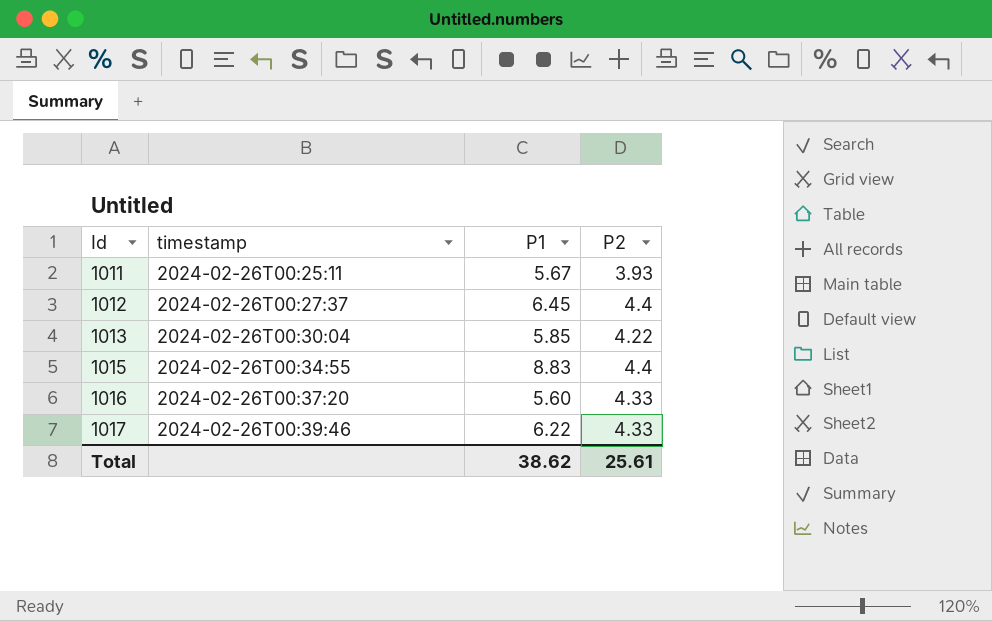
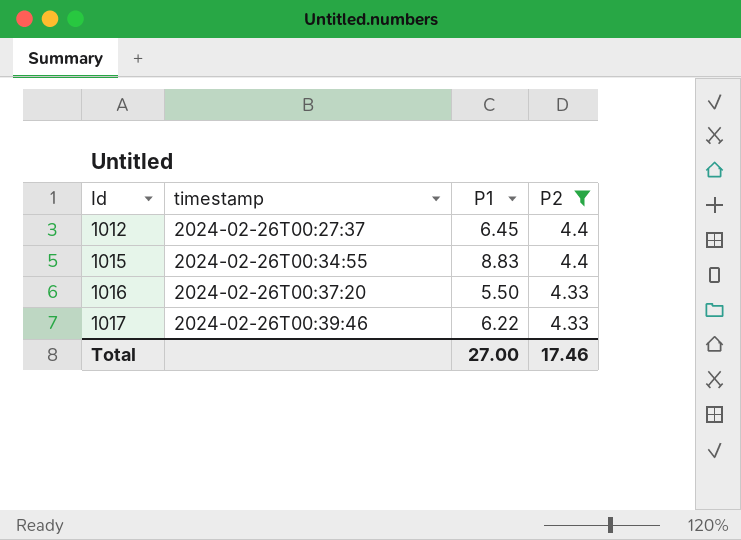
filter: none -> P2 >= 4.33
1016 | P1: 5.60 -> 5.50
Total | P1: 38.62 -> 27.00
Total | P2: 25.61 -> 17.46

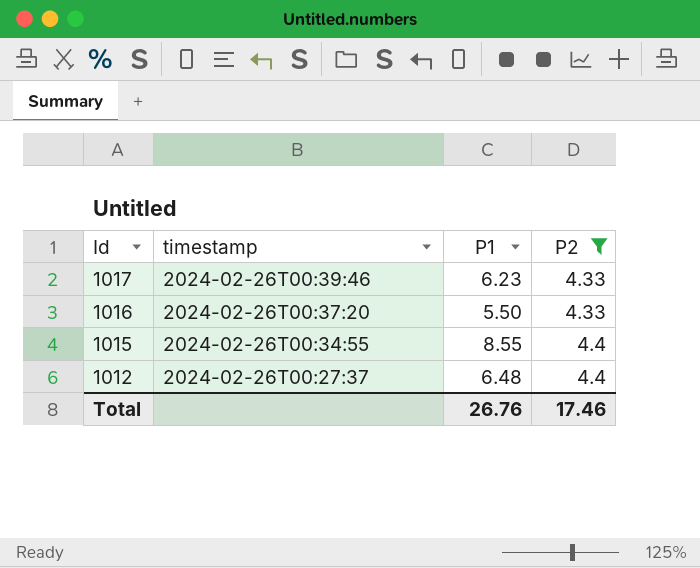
row order: Id ascending -> Id descending
1017 | P1: 6.22 -> 6.23
1015 | P1: 8.83 -> 8.55
1012 | P1: 6.45 -> 6.48
Total | P1: 27.00 -> 26.76

